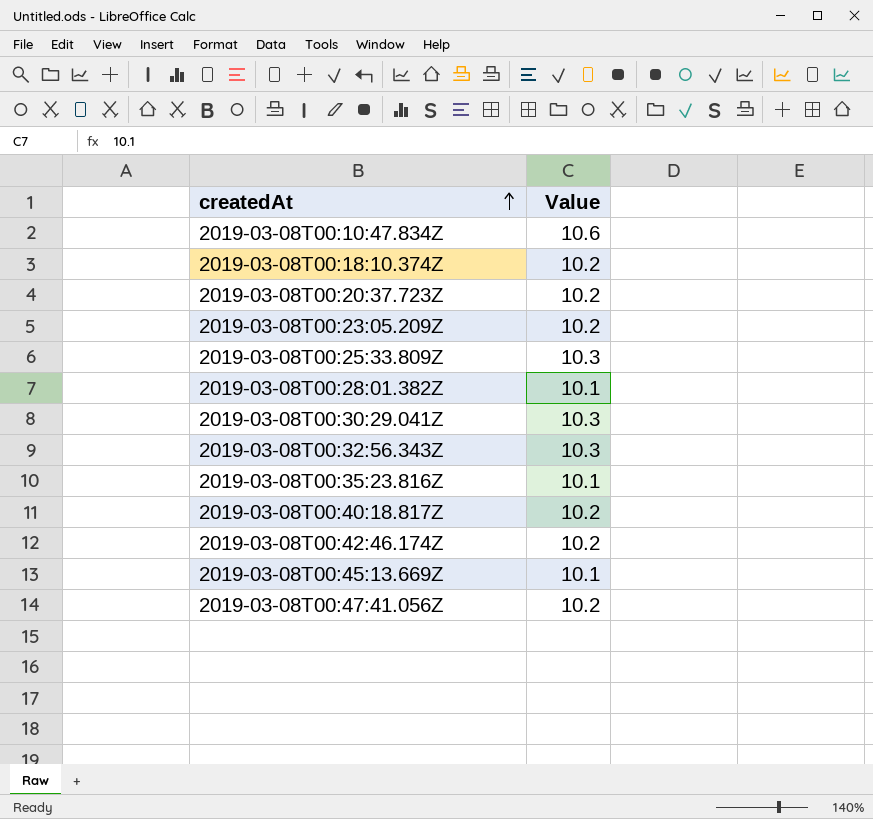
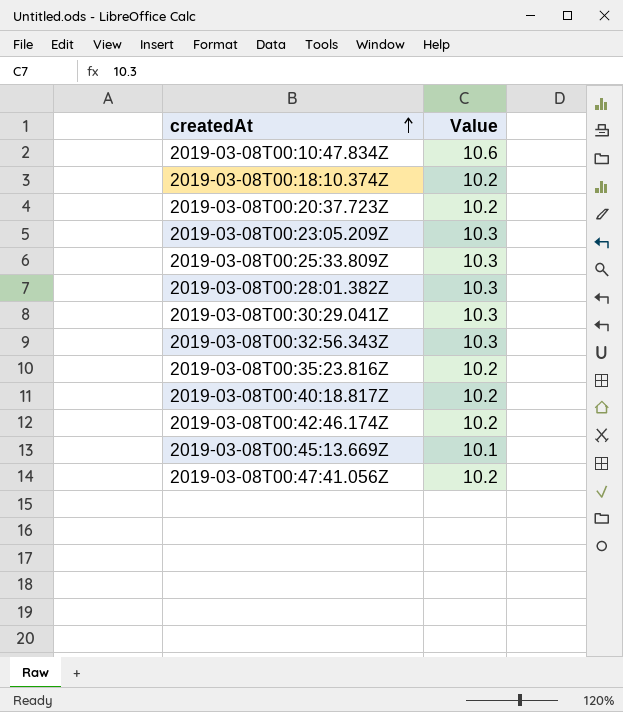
2019-03-08T00:23:05.209Z | Value: 10.2 -> 10.3
2019-03-08T00:28:01.382Z | Value: 10.1 -> 10.3
2019-03-08T00:35:23.816Z | Value: 10.1 -> 10.2

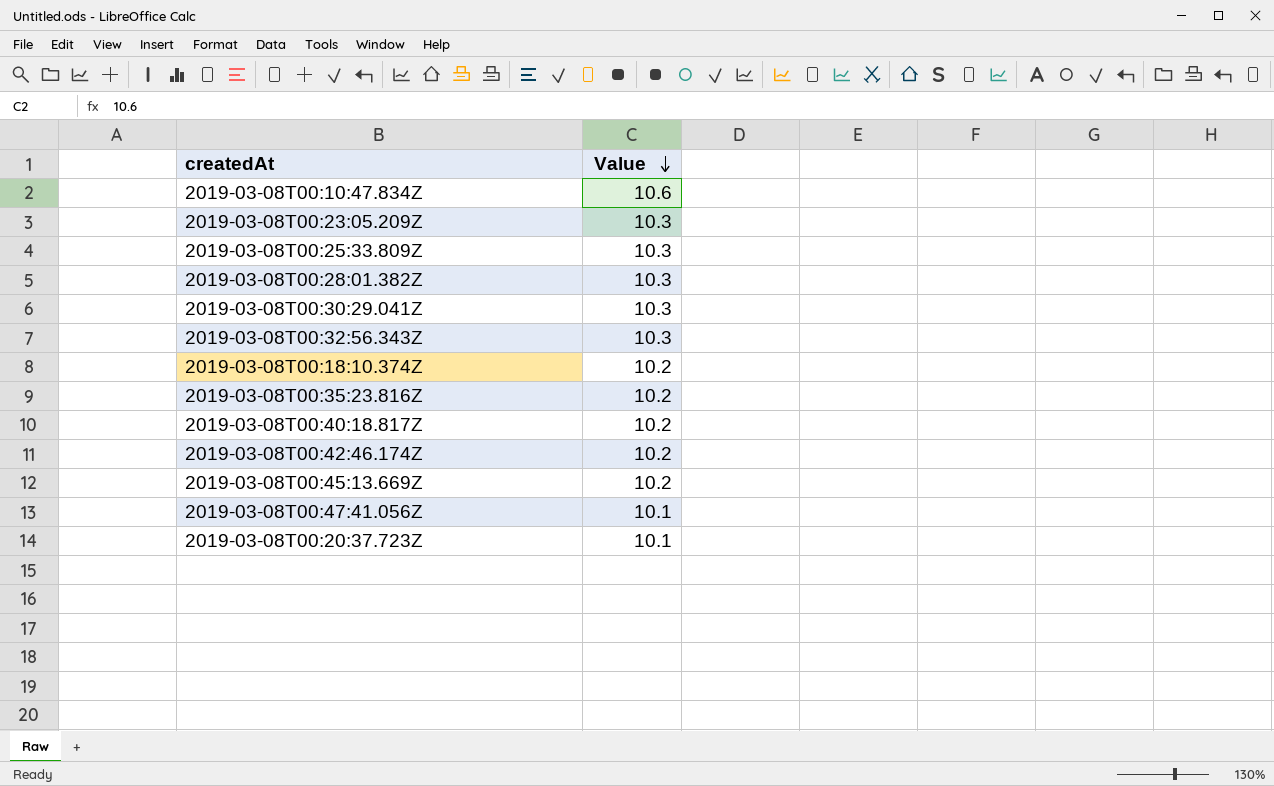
row order: createdAt ascending -> Value descending
2019-03-08T00:45:13.669Z | Value: 10.1 -> 10.2
2019-03-08T00:47:41.056Z | Value: 10.2 -> 10.1
2019-03-08T00:20:37.723Z | Value: 10.2 -> 10.1

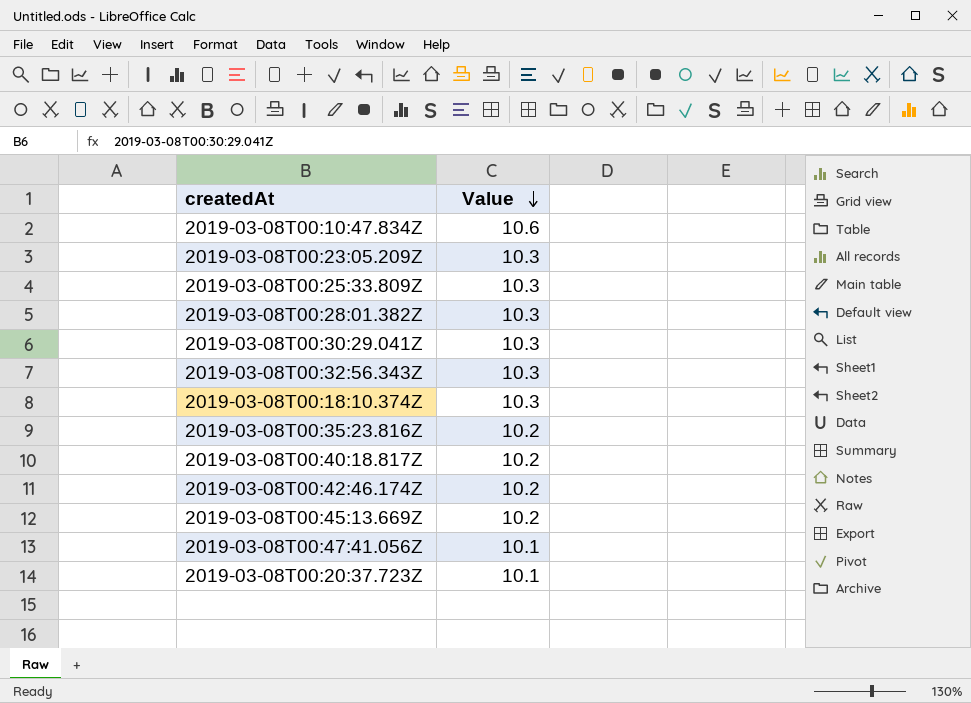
2019-03-08T00:18:10.374Z | Value: 10.2 -> 10.3

